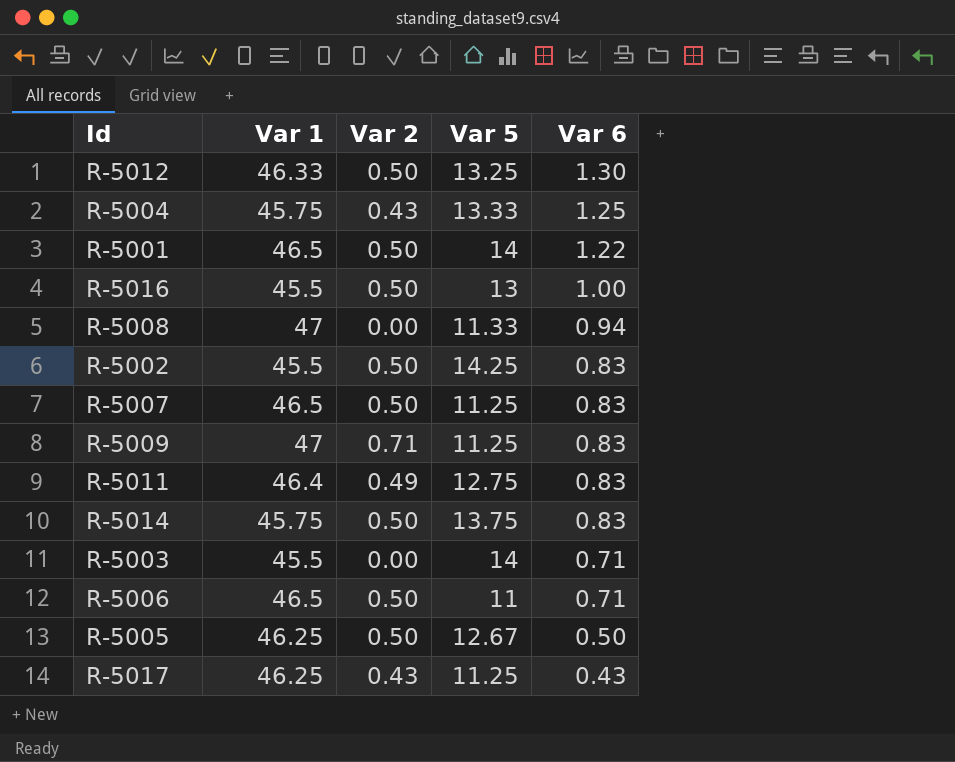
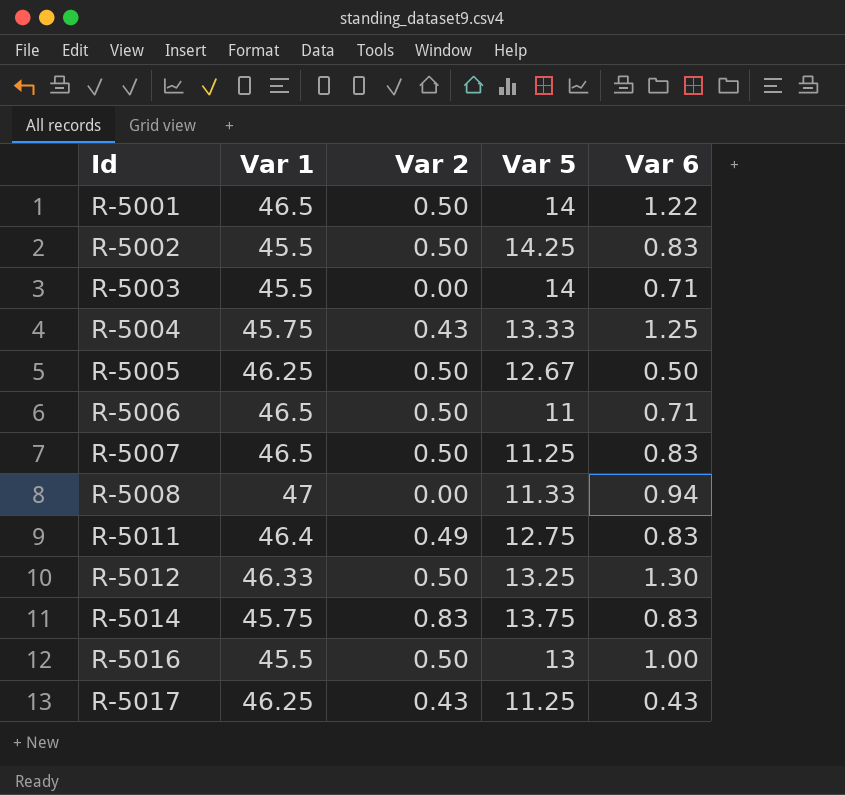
row order: Var 6 descending -> Id ascending
row R-5009: 47 | 0.71 | 11.25 | 0.83 -> none
R-5014 | Var 2: 0.50 -> 0.83

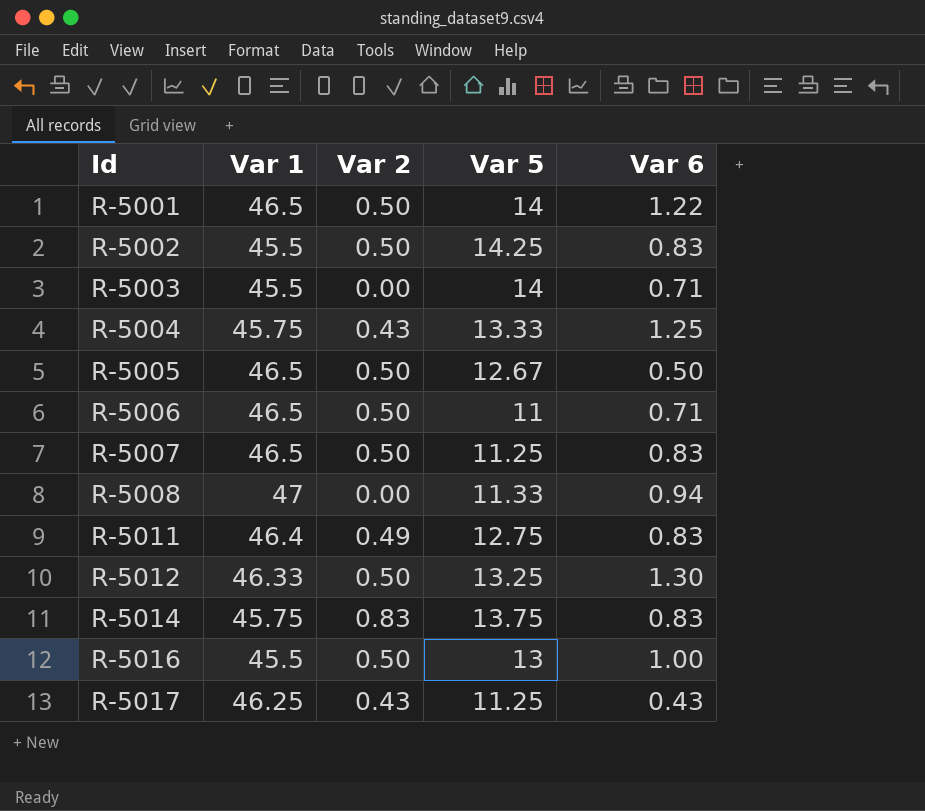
R-5005 | Var 1: 46.25 -> 46.5

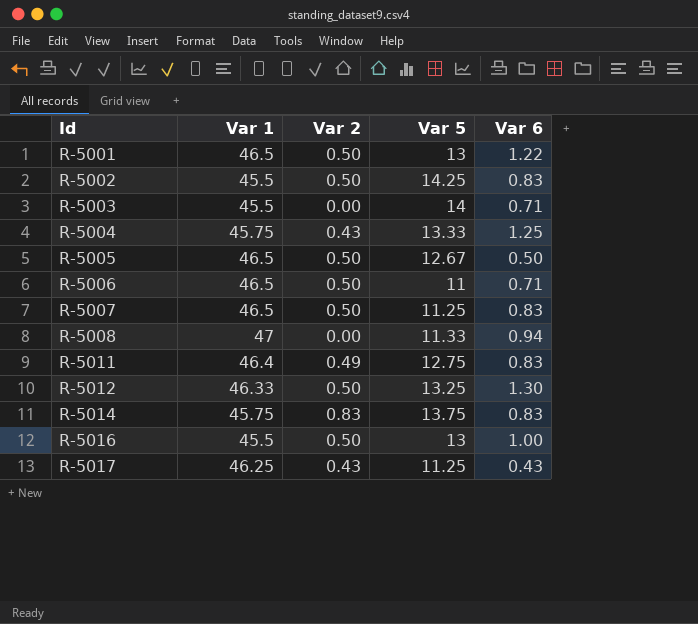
R-5001 | Var 5: 14 -> 13

